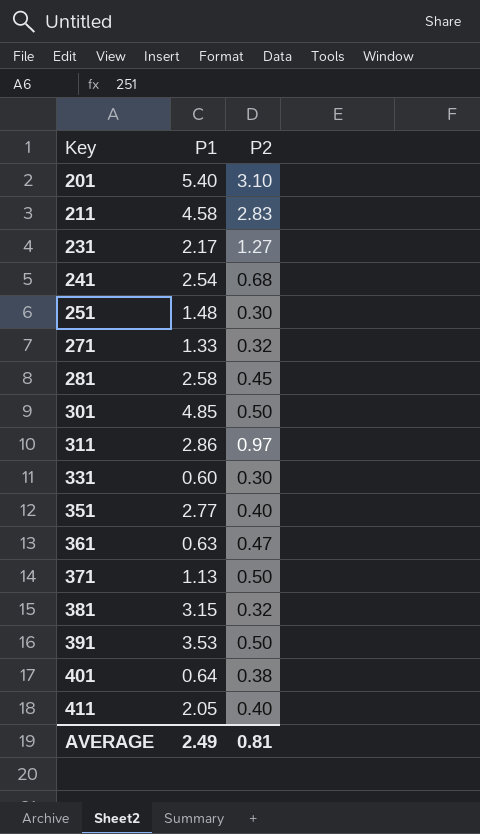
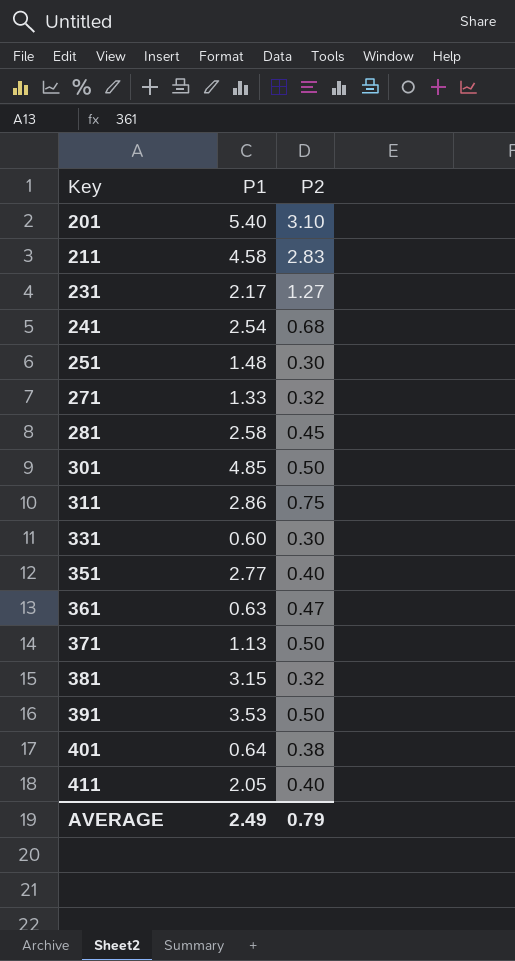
311 | P2: 0.97 -> 0.75
AVERAGE | P2: 0.81 -> 0.79

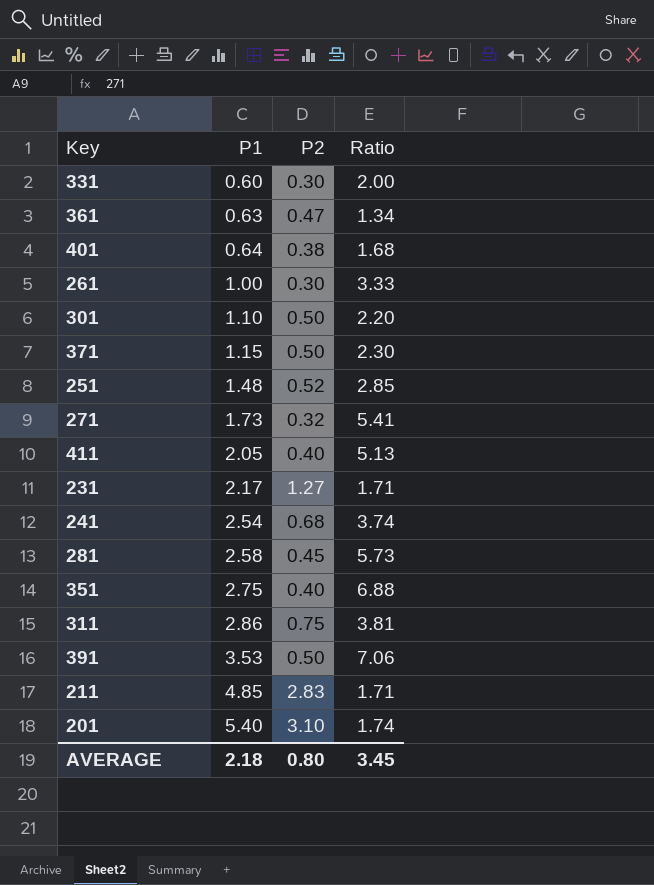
row order: Key ascending -> P1 ascending
column Ratio | formula: none -> [P1] / [P2]
row 381: 3.15 | 0.32 -> none
row 261: none -> 1.00 | 0.30 | 3.33
301 | P1: 4.85 -> 1.10
371 | P1: 1.13 -> 1.15
251 | P2: 0.30 -> 0.52
271 | P1: 1.33 -> 1.73
351 | P1: 2.77 -> 2.75
211 | P1: 4.58 -> 4.85
AVERAGE | P1: 2.49 -> 2.18
AVERAGE | P2: 0.79 -> 0.80

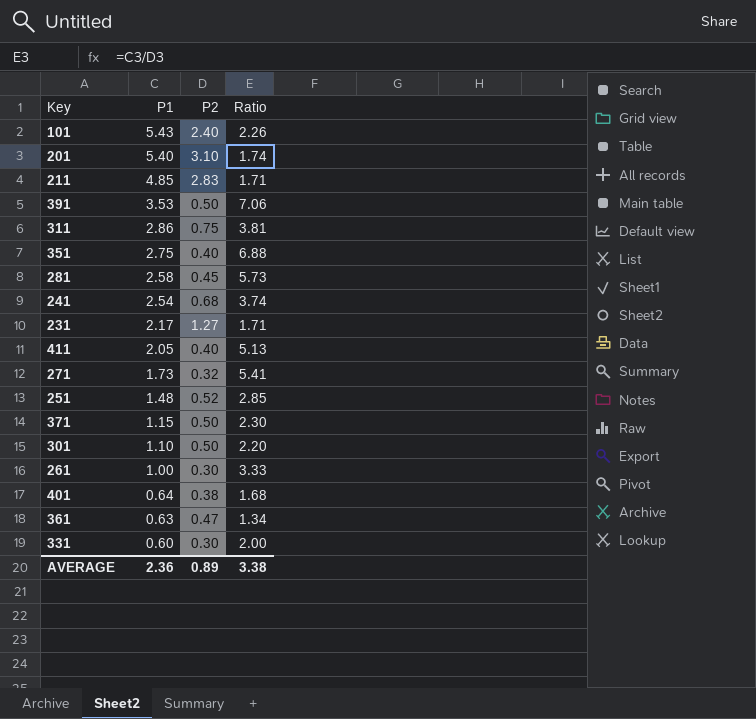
row order: P1 ascending -> P1 descending
row 101: none -> 5.43 | 2.40 | 2.26
AVERAGE | P1: 2.18 -> 2.36
AVERAGE | P2: 0.80 -> 0.89
AVERAGE | Ratio: 3.45 -> 3.38

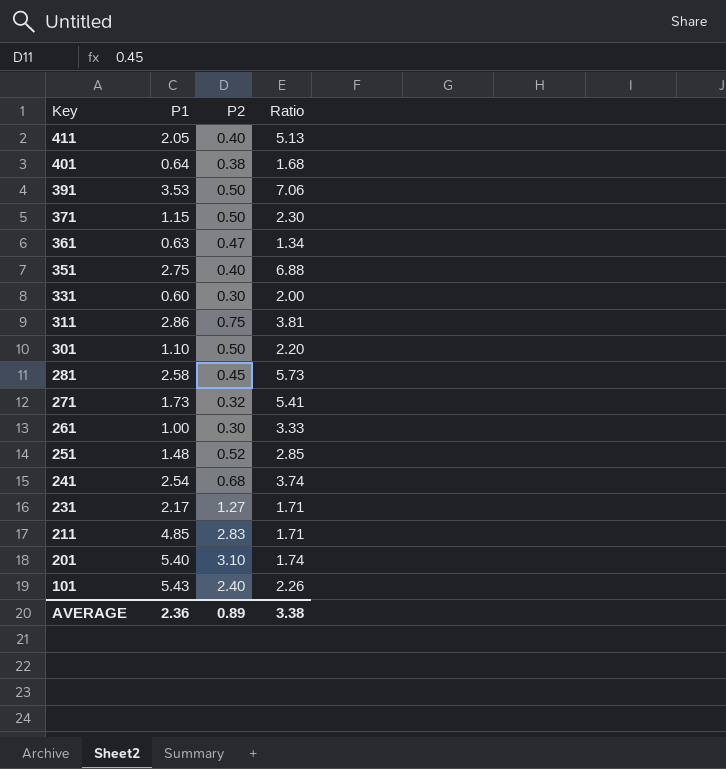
row order: P1 descending -> Key descending

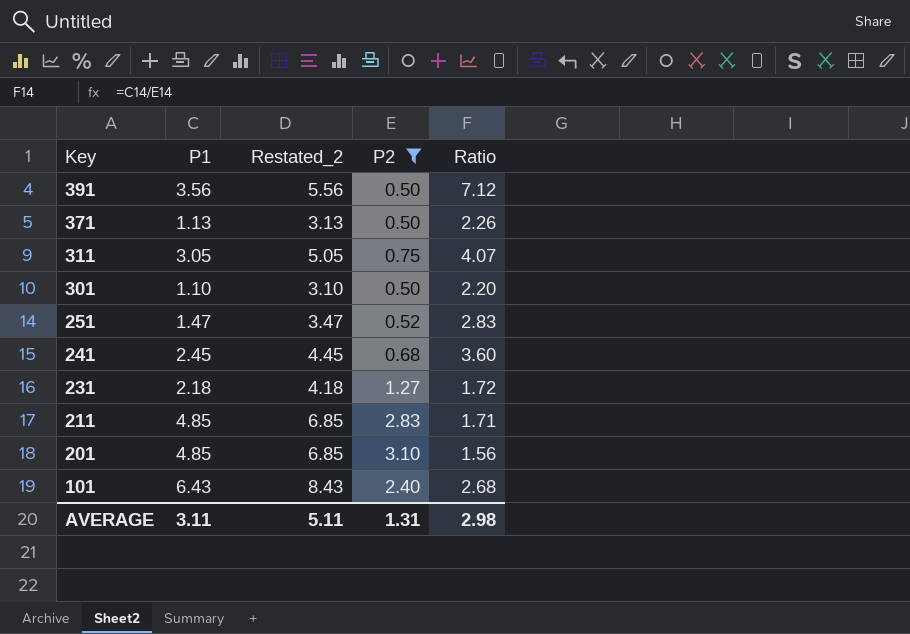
filter: none -> P2 >= 0.50
column Restated_2 | formula: none -> [P1] + 2
391 | P1: 3.53 -> 3.56
391 | Ratio: 7.06 -> 7.12
371 | P1: 1.15 -> 1.13
371 | Ratio: 2.30 -> 2.26
311 | P1: 2.86 -> 3.05
311 | Ratio: 3.81 -> 4.07
251 | P1: 1.48 -> 1.47
251 | Ratio: 2.85 -> 2.83
241 | P1: 2.54 -> 2.45
241 | Ratio: 3.74 -> 3.60
231 | P1: 2.17 -> 2.18
231 | Ratio: 1.71 -> 1.72
201 | P1: 5.40 -> 4.85
201 | Ratio: 1.74 -> 1.56
101 | P1: 5.43 -> 6.43
101 | Ratio: 2.26 -> 2.68
AVERAGE | P1: 2.36 -> 3.11
AVERAGE | P2: 0.89 -> 1.31
AVERAGE | Ratio: 3.38 -> 2.98

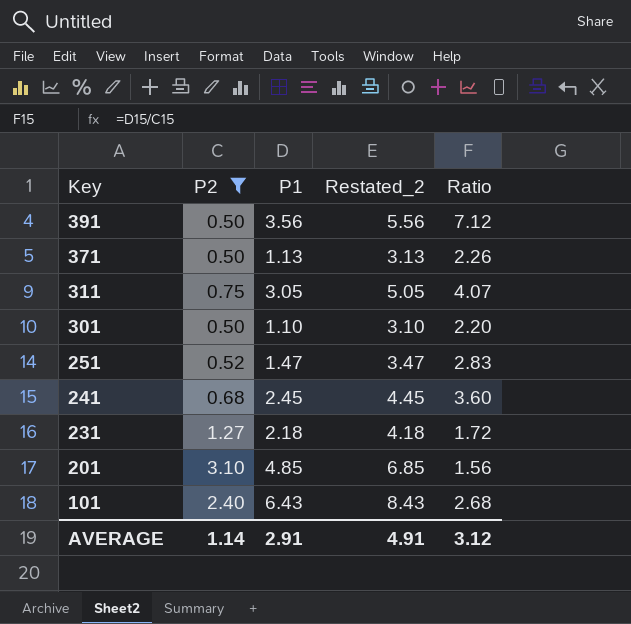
column P2 | position: 4 -> 2
row 211: 4.85 | 6.85 | 2.83 | 1.71 -> none
AVERAGE | P2: 1.31 -> 1.14
AVERAGE | P1: 3.11 -> 2.91
AVERAGE | Restated_2: 5.11 -> 4.91
AVERAGE | Ratio: 2.98 -> 3.12

